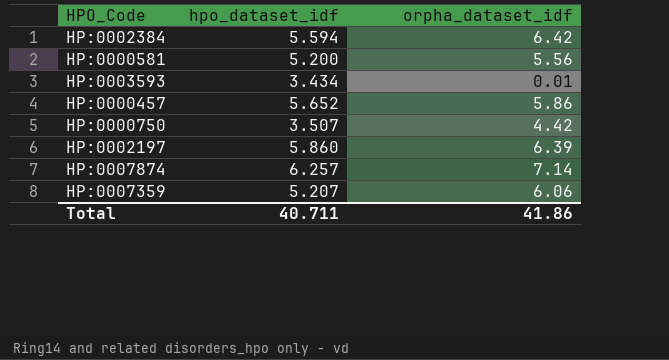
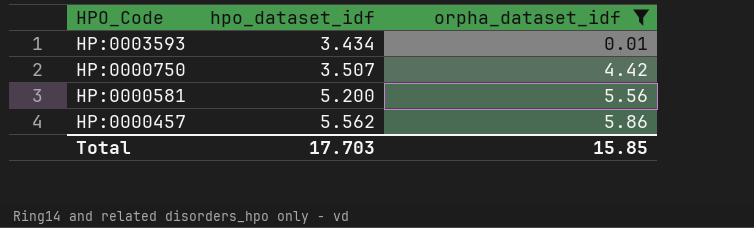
filter: none -> orpha_dataset_idf <= 5.86
row order: none -> HPO_Code descending
HP:0000457 | hpo_dataset_idf: 5.652 -> 5.562
Total | hpo_dataset_idf: 40.711 -> 17.703
Total | orpha_dataset_idf: 41.86 -> 15.85

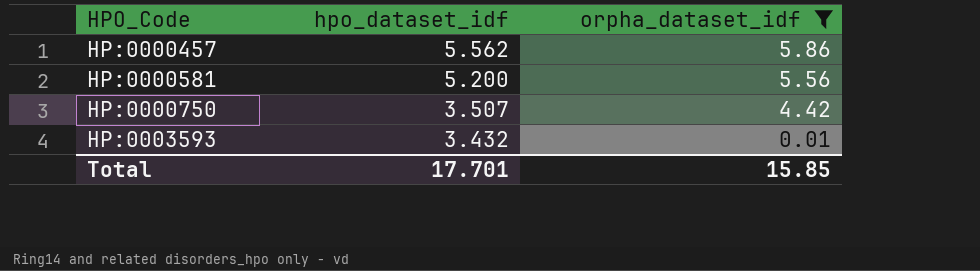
row order: HPO_Code descending -> HPO_Code ascending
HP:0003593 | hpo_dataset_idf: 3.434 -> 3.432
Total | hpo_dataset_idf: 17.703 -> 17.701

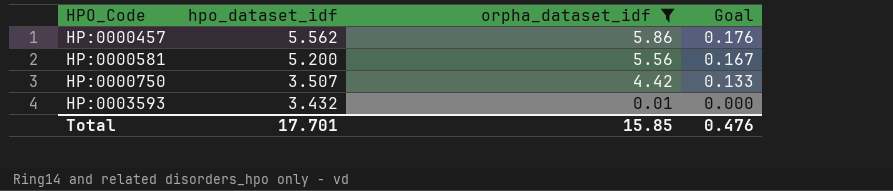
column Goal | formula: none -> [orpha_dataset_idf] * 0.03

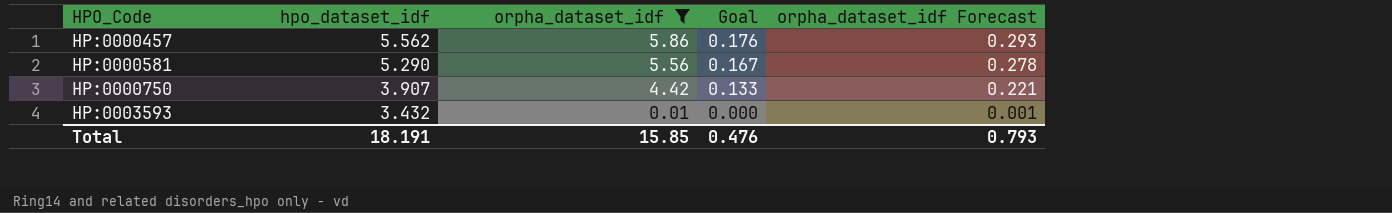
column orpha_dataset_idf Forecast | formula: none -> [orpha_dataset_idf] * 0.05
HP:0000581 | hpo_dataset_idf: 5.200 -> 5.290
HP:0000750 | hpo_dataset_idf: 3.507 -> 3.907
Total | hpo_dataset_idf: 17.701 -> 18.191

